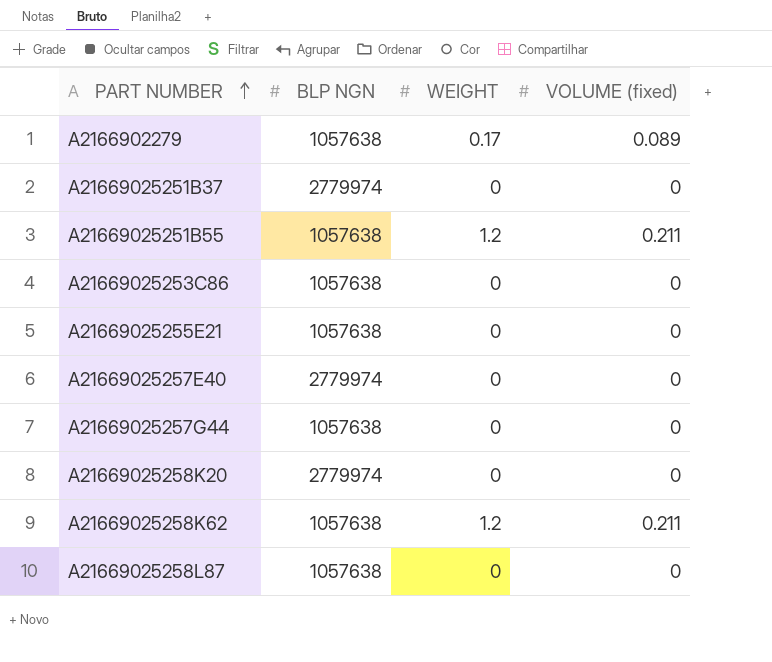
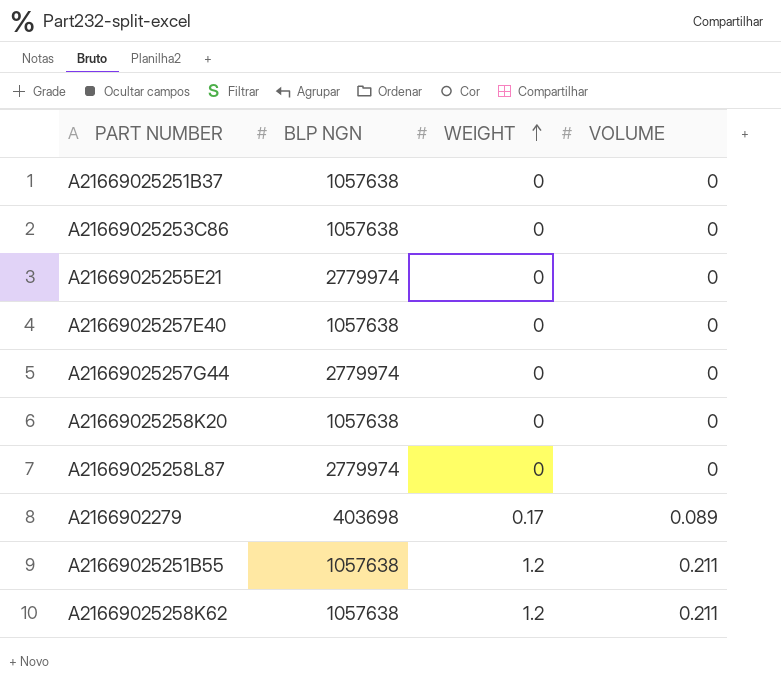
row order: PART NUMBER ascending -> WEIGHT ascending
column name: VOLUME (fixed) -> VOLUME
A21669025251B37 | BLP NGN: 2779974 -> 1057638
A21669025255E21 | BLP NGN: 1057638 -> 2779974
A21669025257E40 | BLP NGN: 2779974 -> 1057638
A21669025257G44 | BLP NGN: 1057638 -> 2779974
A21669025258K20 | BLP NGN: 2779974 -> 1057638
A21669025258L87 | BLP NGN: 1057638 -> 2779974
A2166902279 | BLP NGN: 1057638 -> 403698

